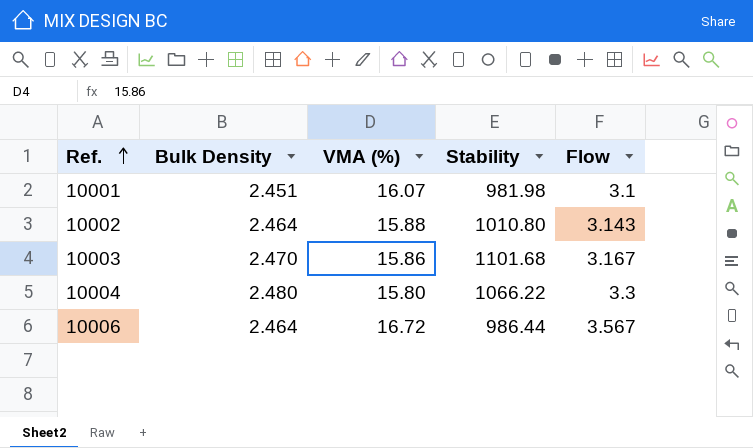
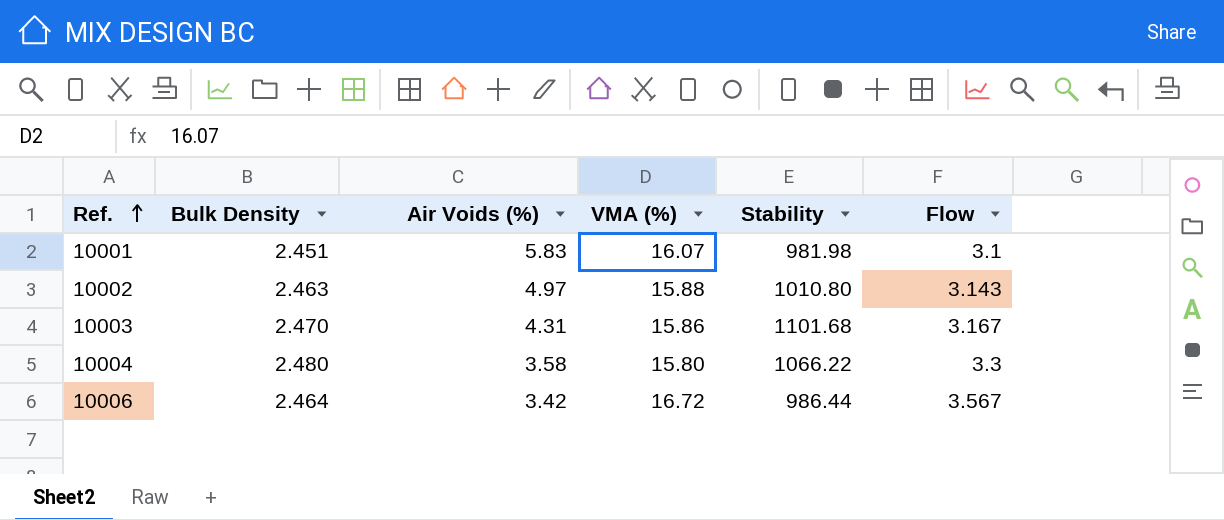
column Air Voids (%) | position: none -> 3
10002 | Bulk Density: 2.464 -> 2.463

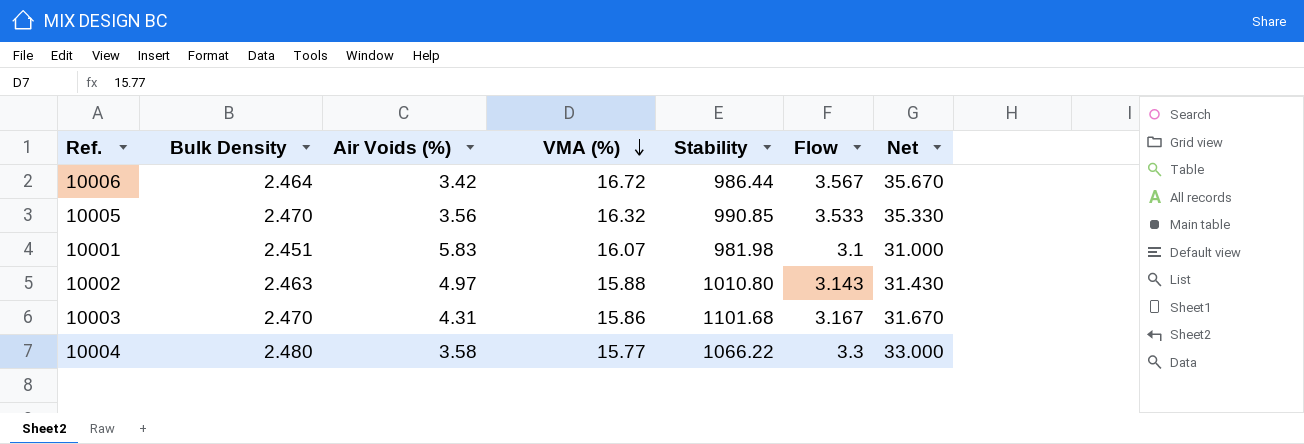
row order: Ref. ascending -> VMA (%) descending
column Net | formula: none -> [Flow] * 10
row 10005: none -> 2.470 | 3.56 | 16.32 | 990.85 | 3.533 | 35.330
10004 | VMA (%): 15.80 -> 15.77

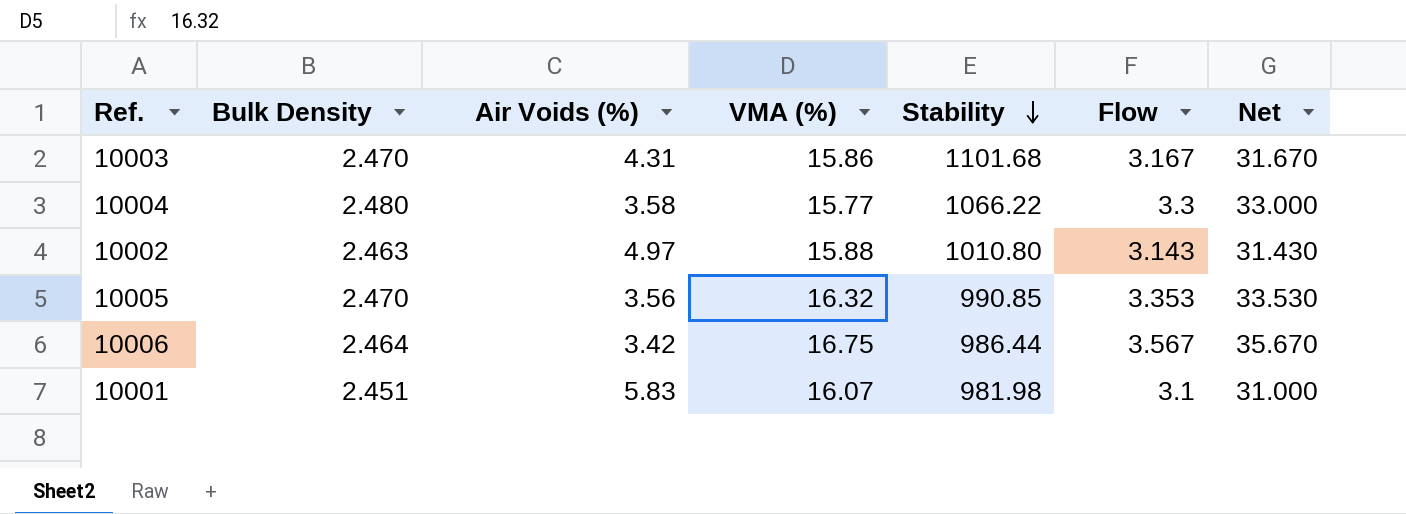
row order: VMA (%) descending -> Stability descending
10005 | Flow: 3.533 -> 3.353
10005 | Net: 35.330 -> 33.530
10006 | VMA (%): 16.72 -> 16.75

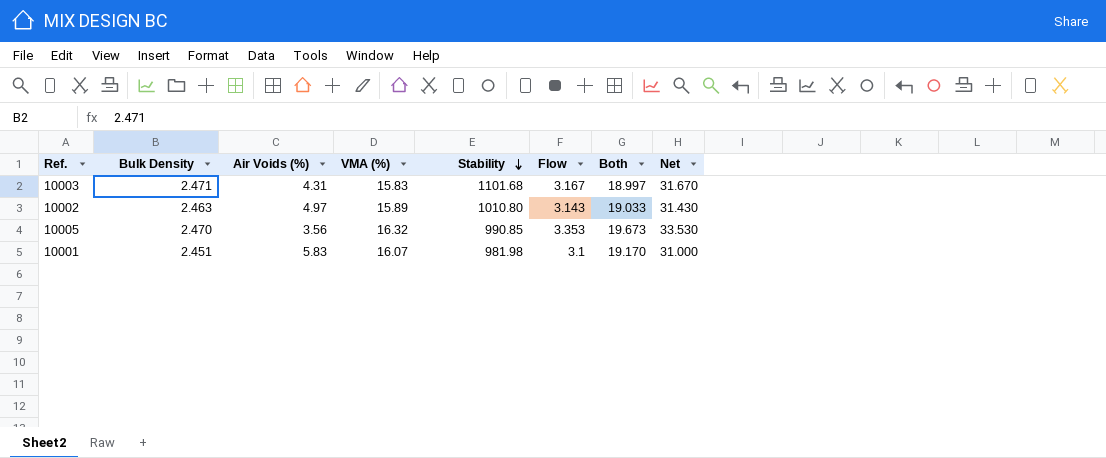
column Both | formula: none -> [VMA (%)] + [Flow]
row 10004: 2.480 | 3.58 | 15.77 | 1066.22 | 3.3 | 33.000 -> none
row 10006: 2.464 | 3.42 | 16.75 | 986.44 | 3.567 | 35.670 -> none
10003 | Bulk Density: 2.470 -> 2.471
10003 | VMA (%): 15.86 -> 15.83
10002 | VMA (%): 15.88 -> 15.89

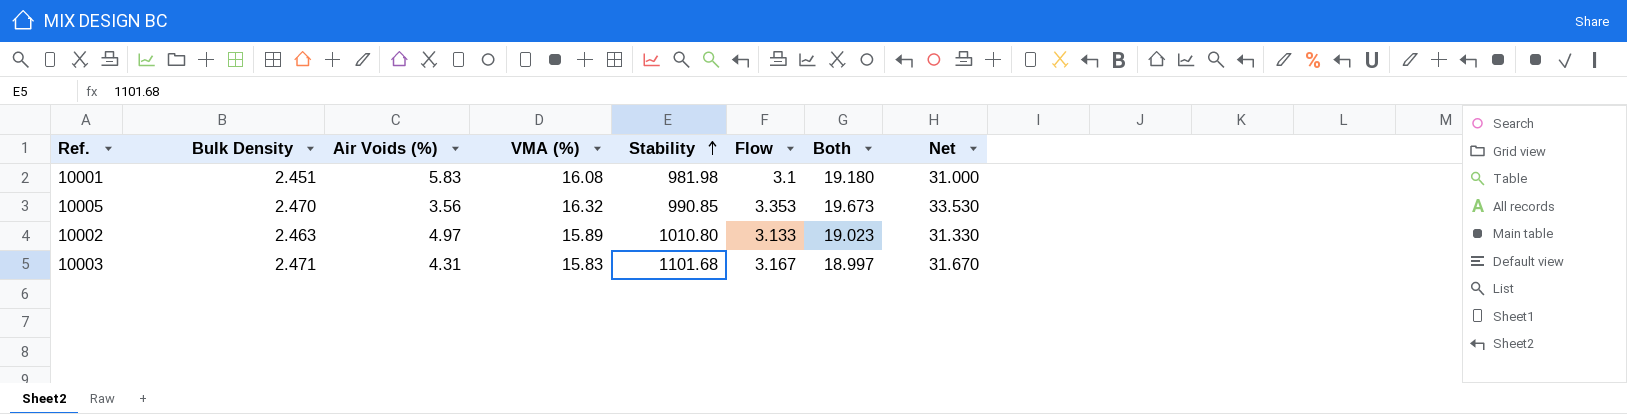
row order: Stability descending -> Stability ascending
10001 | VMA (%): 16.07 -> 16.08
10001 | Both: 19.170 -> 19.180
10002 | Flow: 3.143 -> 3.133
10002 | Both: 19.033 -> 19.023
10002 | Net: 31.430 -> 31.330

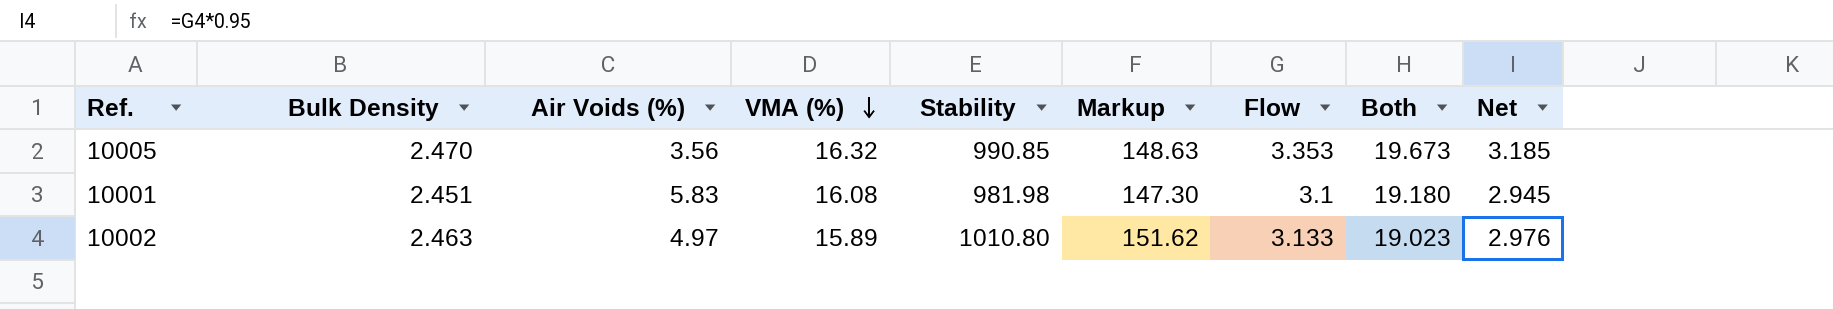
row order: Stability ascending -> VMA (%) descending
column Markup | formula: none -> [Stability] * 0.15
column Net | formula: [Flow] * 10 -> [Flow] * 0.95
row 10003: 2.471 | 4.31 | 15.83 | 1101.68 | 3.167 | 18.997 | 31.670 -> none

